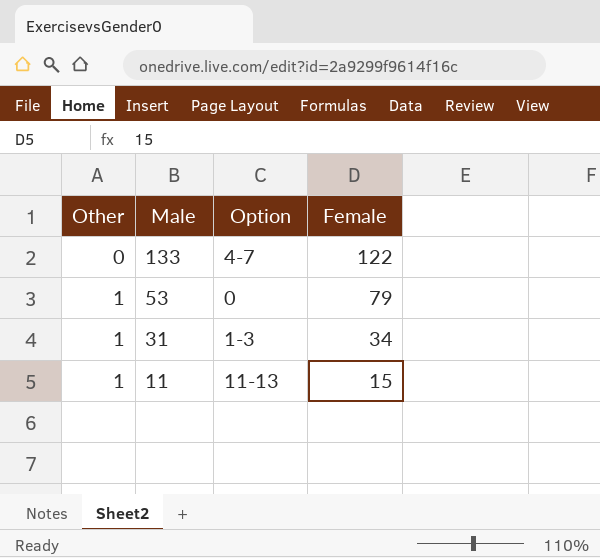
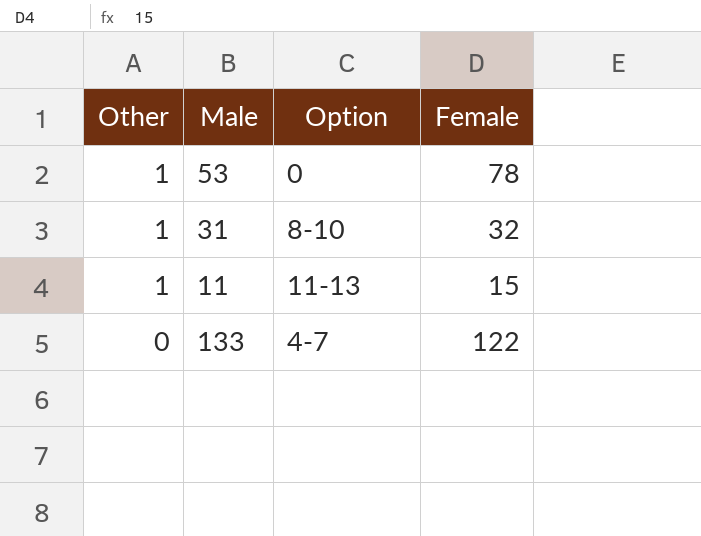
row order: Other ascending -> Other descending
53 | Female: 79 -> 78
31 | Option: 1-3 -> 8-10
31 | Female: 34 -> 32

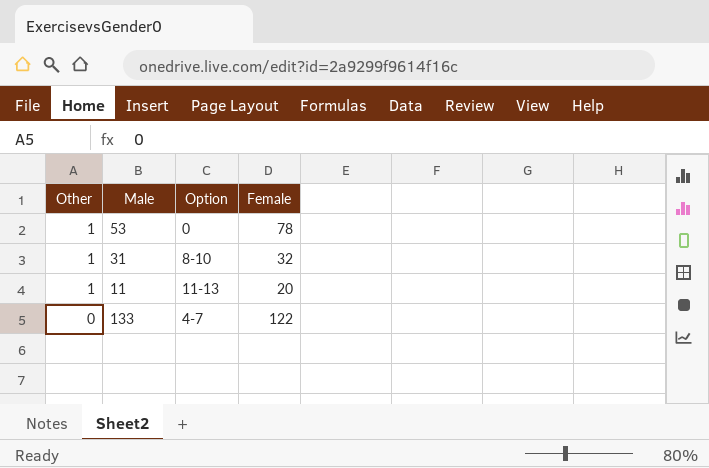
11 | Female: 15 -> 20

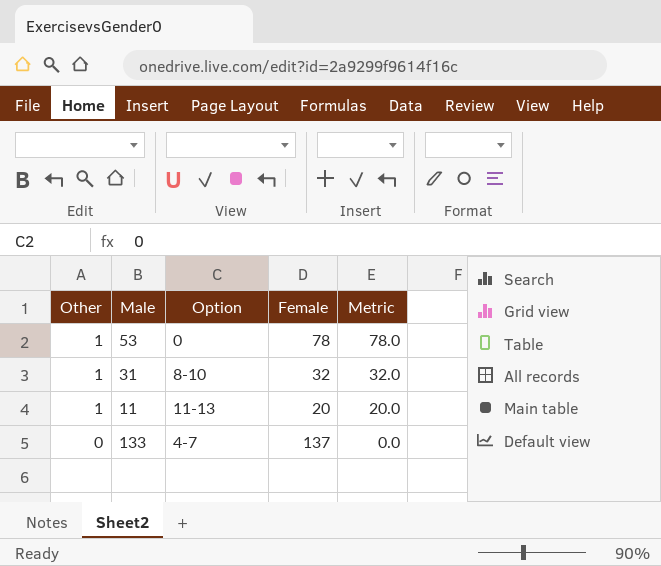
column Metric | formula: none -> [Other] * [Female]
133 | Female: 122 -> 137

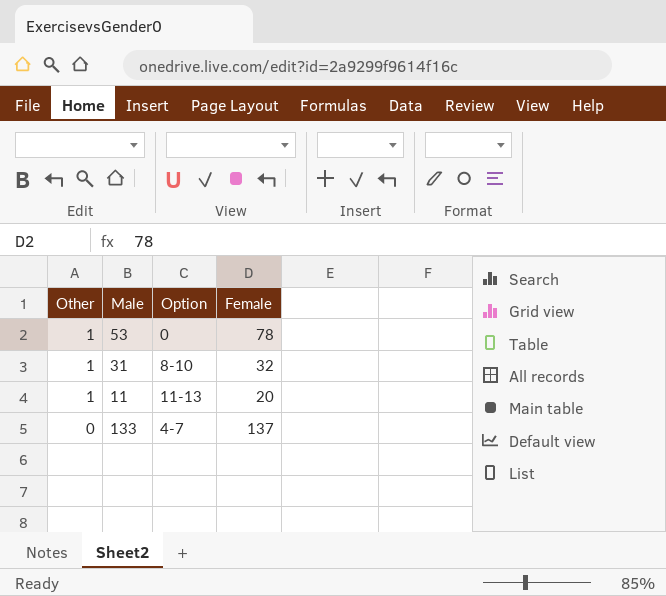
column Metric | formula: [Other] * [Female] -> none

